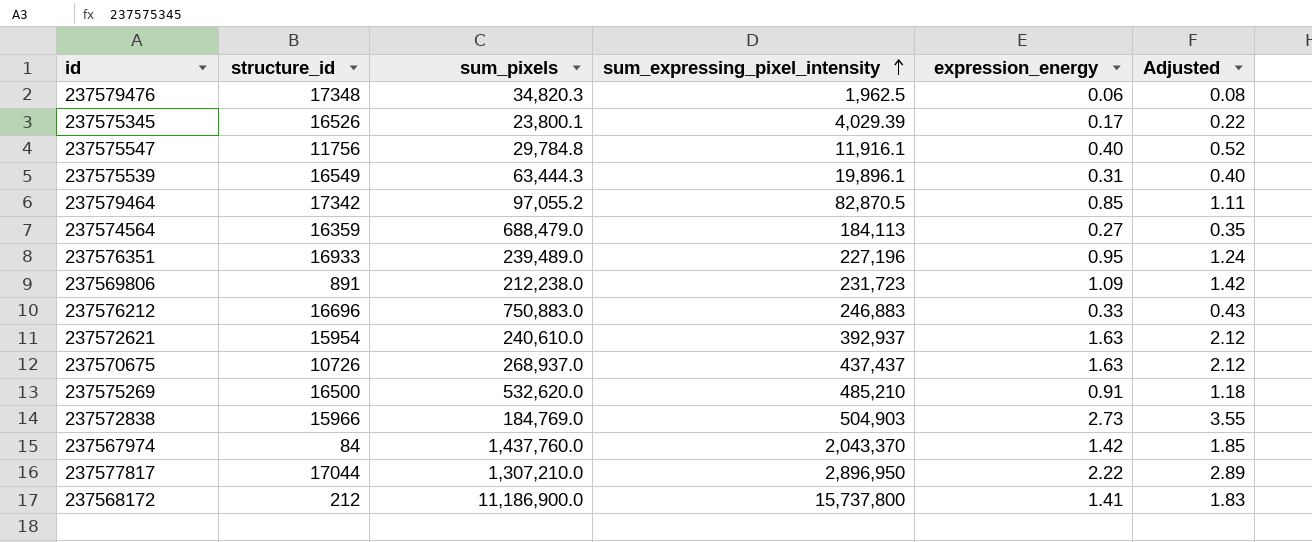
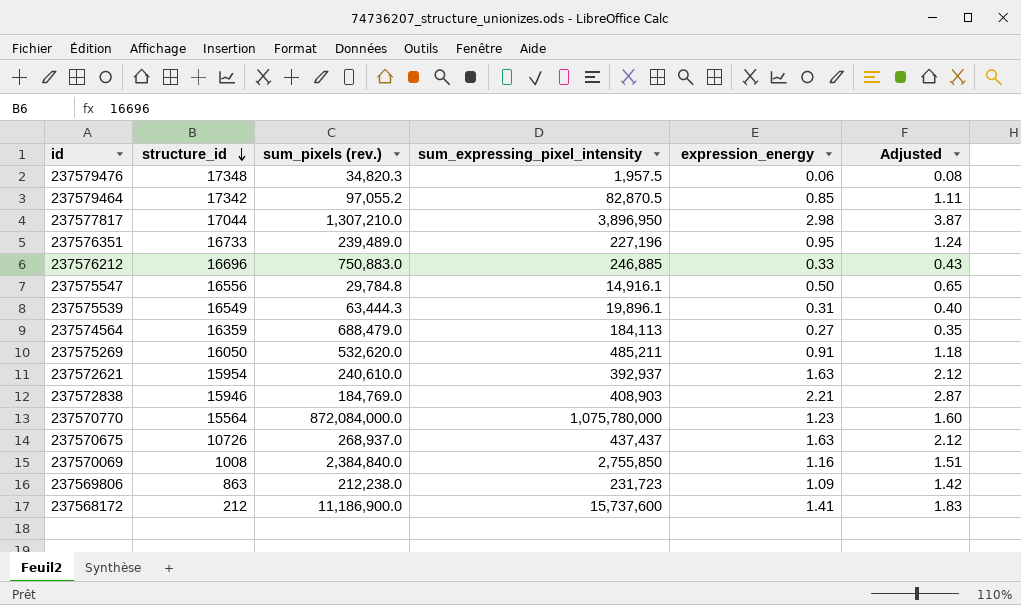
row order: sum_expressing_pixel_intensity ascending -> structure_id descending
column name: sum_pixels -> sum_pixels (rev.)
row 237575345: 16526 | 23,800.1 | 4,029.39 | 0.17 | 0.22 -> none
row 237567974: 84 | 1,437,760.0 | 2,043,370 | 1.42 | 1.85 -> none
237579476 | sum_expressing_pixel_intensity: 1,962.5 -> 1,957.5
237577817 | sum_expressing_pixel_intensity: 2,896,950 -> 3,896,950
237577817 | expression_energy: 2.22 -> 2.98
237577817 | Adjusted: 2.89 -> 3.87
237576351 | structure_id: 16933 -> 16733
237576212 | sum_expressing_pixel_intensity: 246,883 -> 246,885
237575547 | structure_id: 11756 -> 16556
237575547 | sum_expressing_pixel_intensity: 11,916.1 -> 14,916.1
237575547 | expression_energy: 0.40 -> 0.50
237575547 | Adjusted: 0.52 -> 0.65
237575269 | structure_id: 16500 -> 16050
237575269 | sum_expressing_pixel_intensity: 485,210 -> 485,211
237572838 | structure_id: 15966 -> 15946
237572838 | sum_expressing_pixel_intensity: 504,903 -> 408,903
237572838 | expression_energy: 2.73 -> 2.21
237572838 | Adjusted: 3.55 -> 2.87
row 237570770: none -> 15564 | 872,084,000.0 | 1,075,780,000 | 1.23 | 1.60
row 237570069: none -> 1008 | 2,384,840.0 | 2,755,850 | 1.16 | 1.51
237569806 | structure_id: 891 -> 863
237568172 | sum_expressing_pixel_intensity: 15,737,800 -> 15,737,600

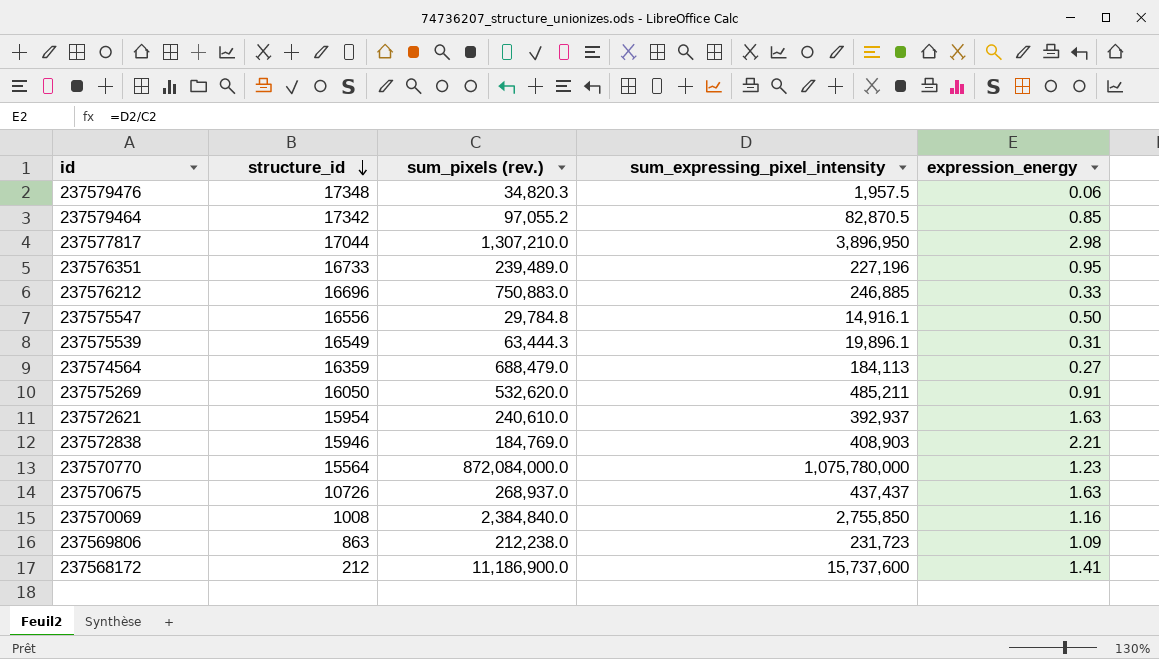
column Adjusted | formula: [expression_energy] * 1.3 -> none

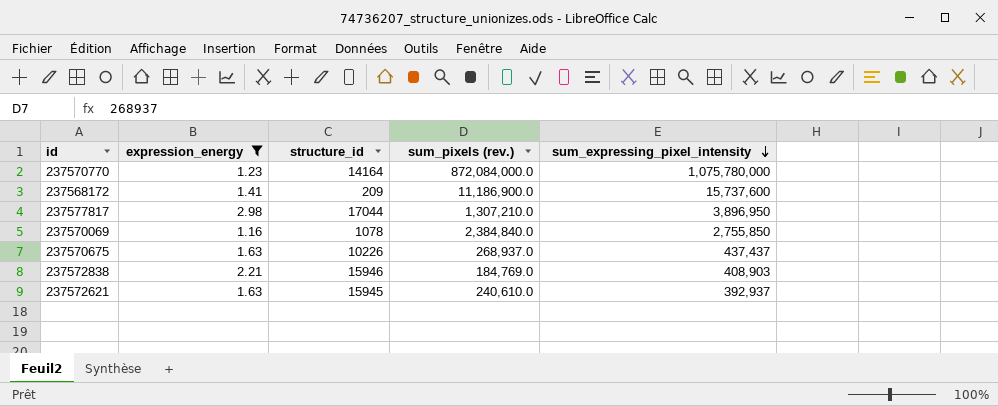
filter: none -> expression_energy >= 1.16
row order: structure_id descending -> sum_expressing_pixel_intensity descending
column expression_energy | position: 5 -> 2
237570770 | structure_id: 15564 -> 14164
237568172 | structure_id: 212 -> 209
237570069 | structure_id: 1008 -> 1078
237570675 | structure_id: 10726 -> 10226
237572621 | structure_id: 15954 -> 15945

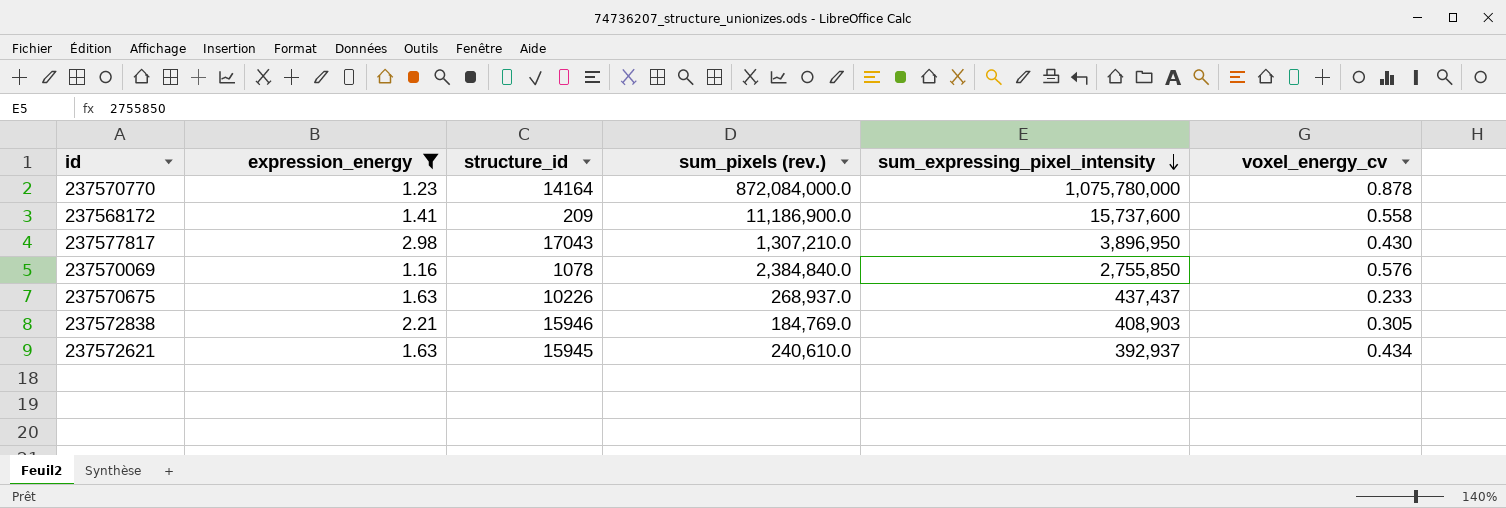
column voxel_energy_cv | position: none -> 6
237577817 | structure_id: 17044 -> 17043

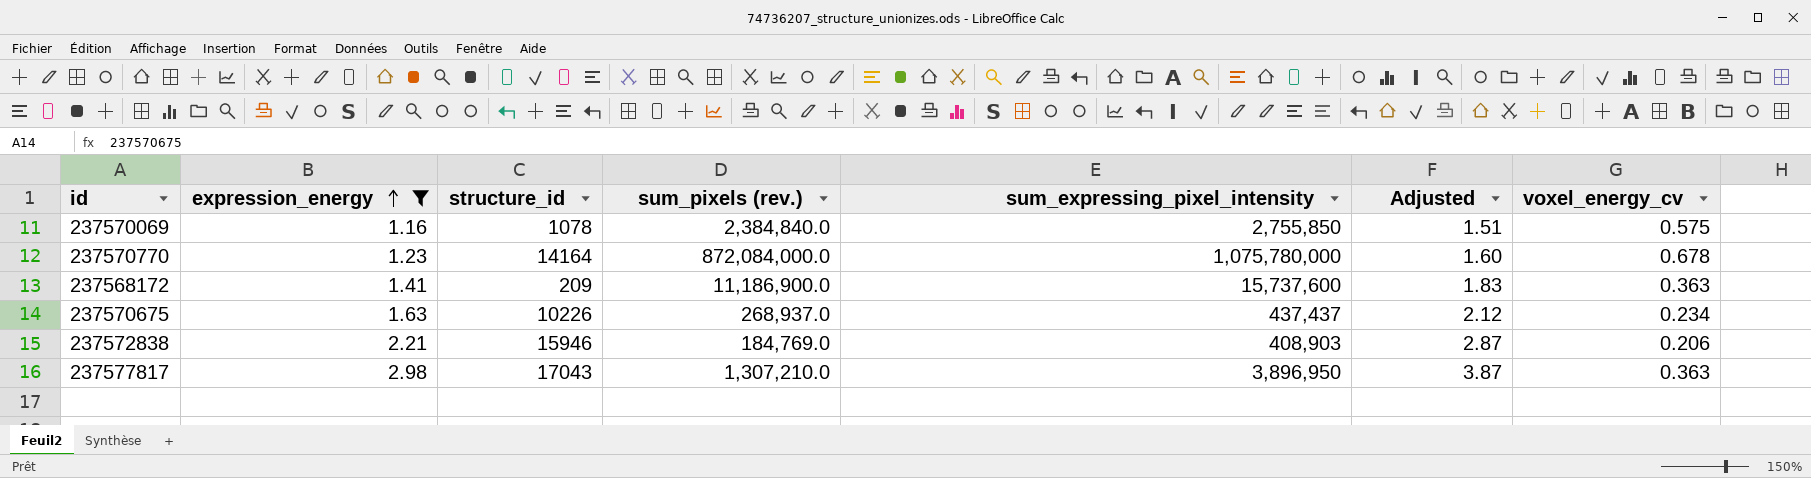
row order: sum_expressing_pixel_intensity descending -> expression_energy ascending
column Adjusted | formula: none -> [expression_energy] * 1.3
row 237572621: 1.63 | 15945 | 240,610.0 | 392,937 | 0.434 -> none
237570069 | voxel_energy_cv: 0.576 -> 0.575
237570770 | voxel_energy_cv: 0.878 -> 0.678
237568172 | voxel_energy_cv: 0.558 -> 0.363
237570675 | voxel_energy_cv: 0.233 -> 0.234
237572838 | voxel_energy_cv: 0.305 -> 0.206
237577817 | voxel_energy_cv: 0.430 -> 0.363

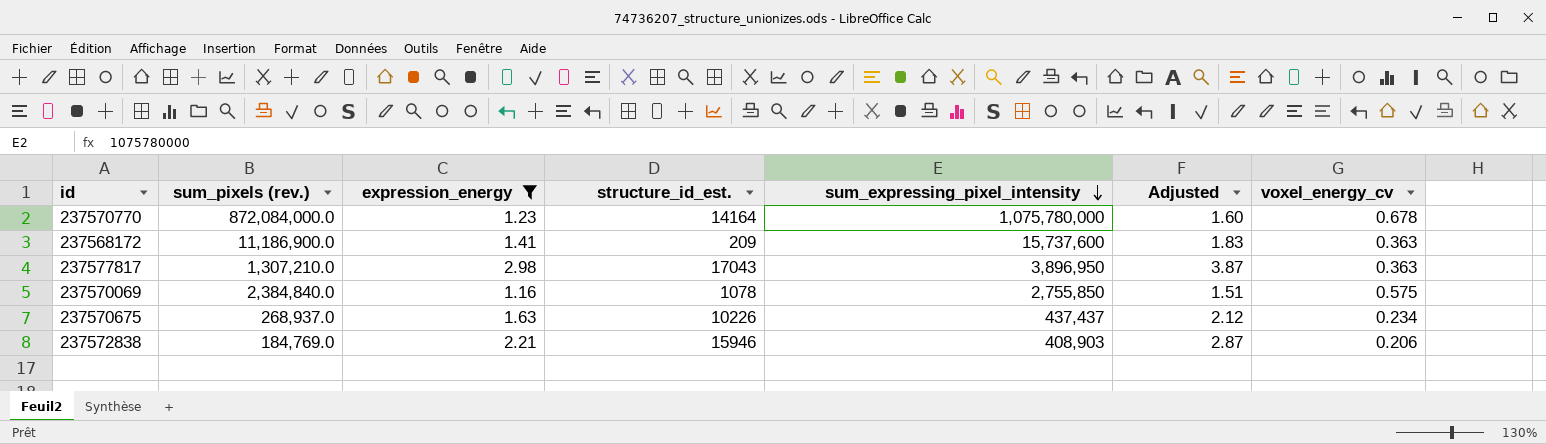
row order: expression_energy ascending -> sum_expressing_pixel_intensity descending
column sum_pixels (rev.) | position: 4 -> 2
column name: structure_id -> structure_id_est.

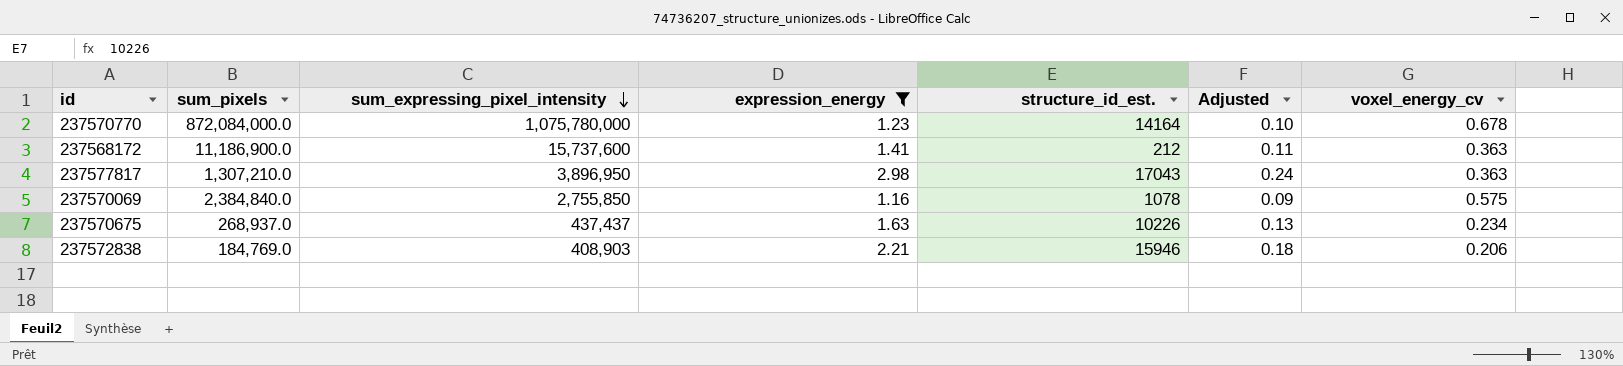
column name: sum_pixels (rev.) -> sum_pixels
column sum_expressing_pixel_intensity | position: 5 -> 3
column Adjusted | formula: [expression_energy] * 1.3 -> [expression_energy] * 0.08
237568172 | structure_id_est.: 209 -> 212

